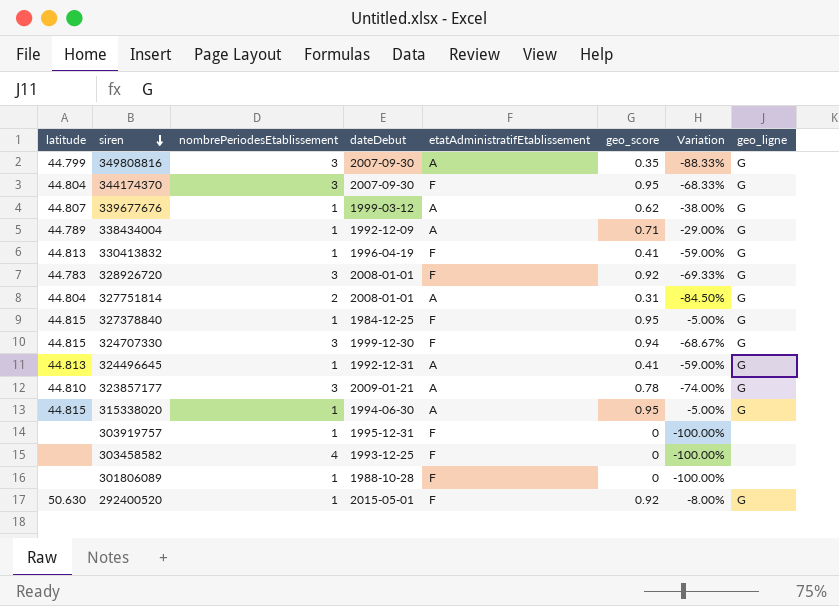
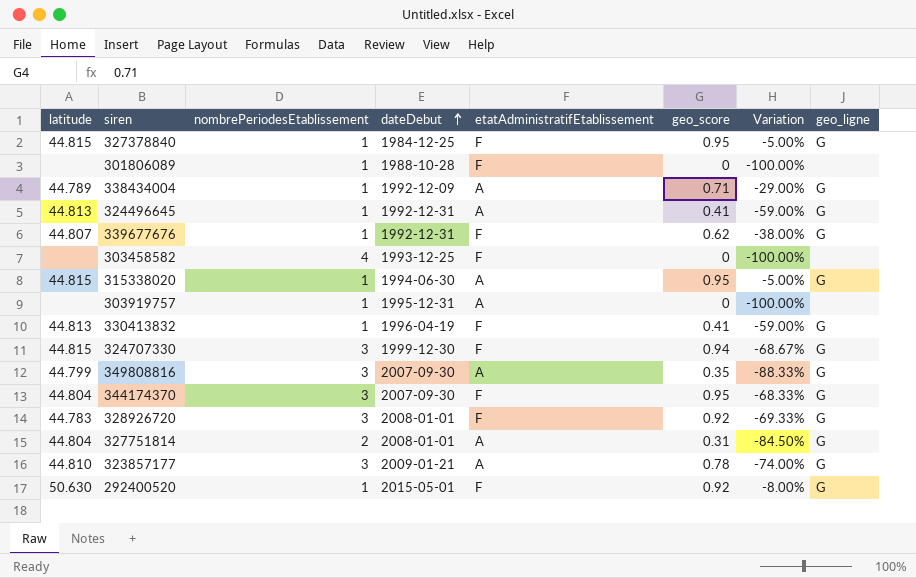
row order: siren descending -> dateDebut ascending
339677676 | dateDebut: 1999-03-12 -> 1992-12-31
339677676 | etatAdministratifEtablissement: A -> F
303919757 | etatAdministratifEtablissement: F -> A

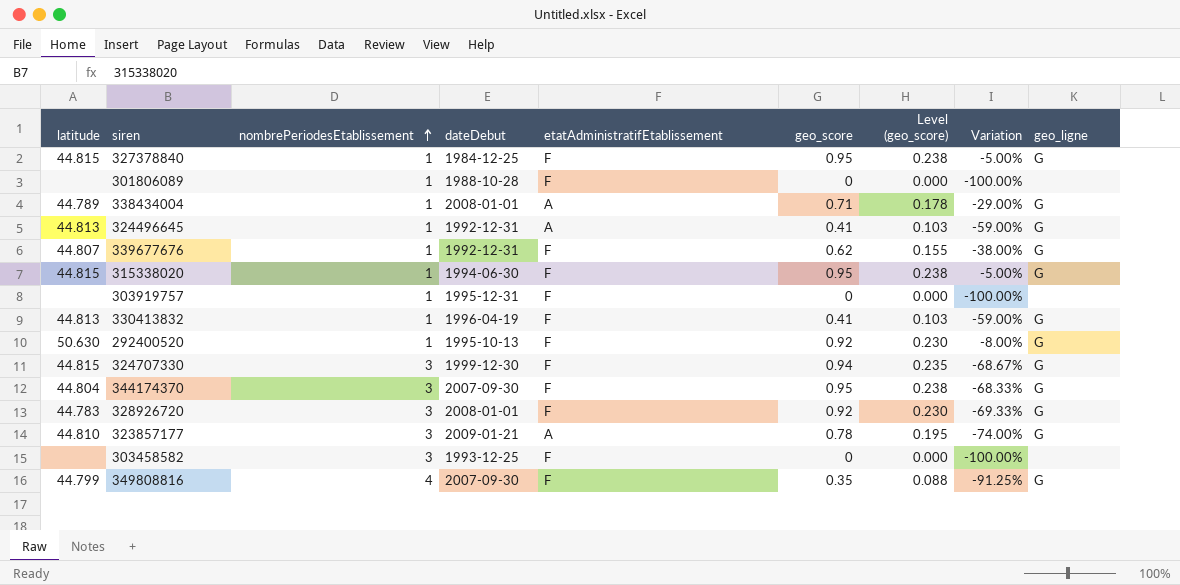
row order: dateDebut ascending -> nombrePeriodesEtablissement ascending
column Level (geo_score) | formula: none -> [geo_score] * 0.25
row 327751814: 44.804 | 2 | 2008-01-01 | A | 0.31 | -84.50% | G -> none
338434004 | dateDebut: 1992-12-09 -> 2008-01-01
315338020 | etatAdministratifEtablissement: A -> F
303919757 | etatAdministratifEtablissement: A -> F
292400520 | dateDebut: 2015-05-01 -> 1995-10-13
303458582 | nombrePeriodesEtablissement: 4 -> 3
349808816 | nombrePeriodesEtablissement: 3 -> 4
349808816 | etatAdministratifEtablissement: A -> F
349808816 | Variation: -88.33% -> -91.25%

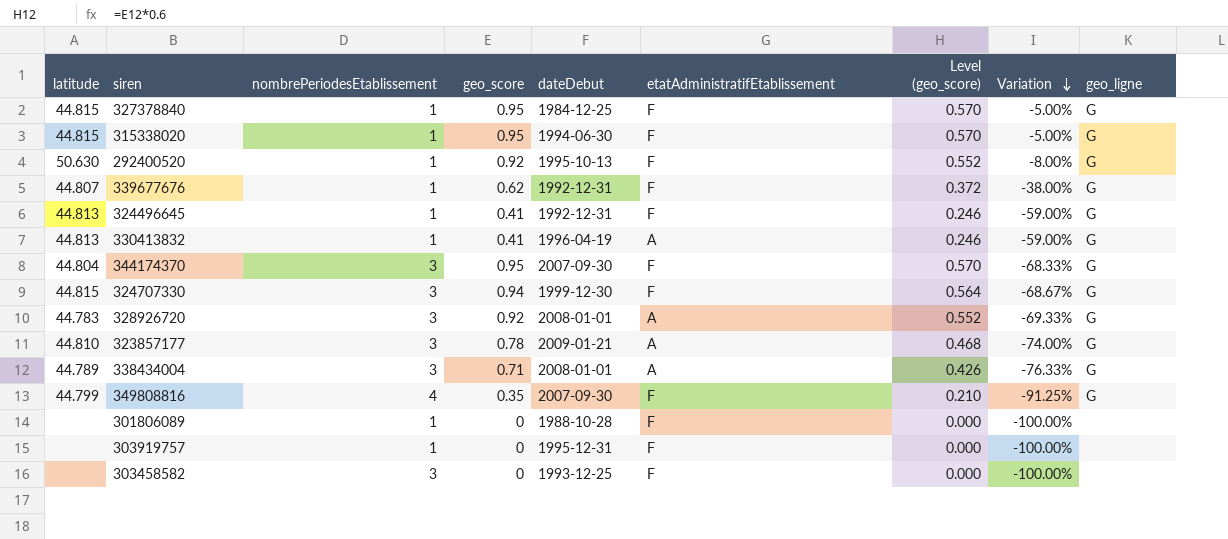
row order: nombrePeriodesEtablissement ascending -> Variation descending
column geo_score | position: 6 -> 4
column Level (geo_score) | formula: [geo_score] * 0.25 -> [geo_score] * 0.6
324496645 | etatAdministratifEtablissement: A -> F
330413832 | etatAdministratifEtablissement: F -> A
328926720 | etatAdministratifEtablissement: F -> A
338434004 | nombrePeriodesEtablissement: 1 -> 3
338434004 | Variation: -29.00% -> -76.33%

